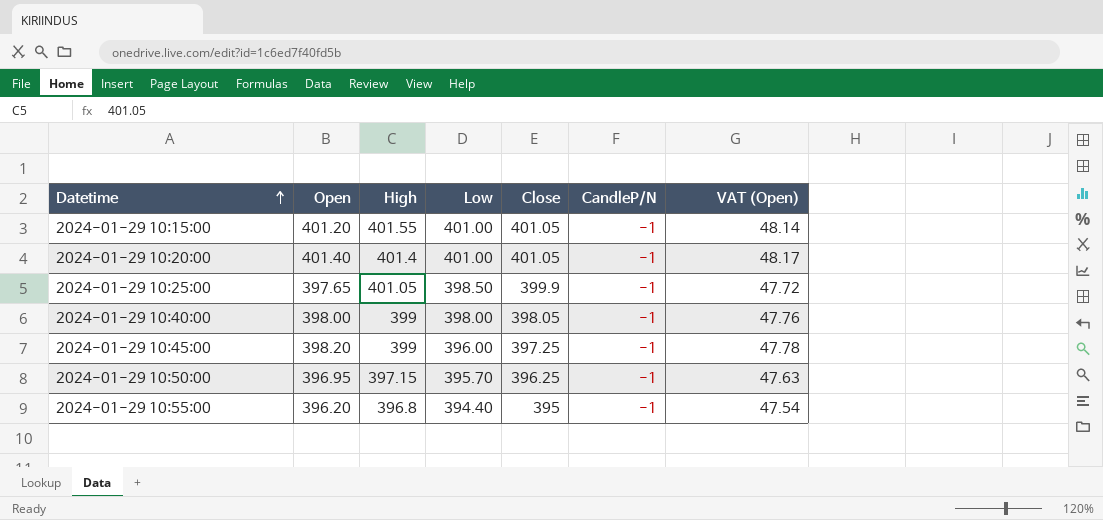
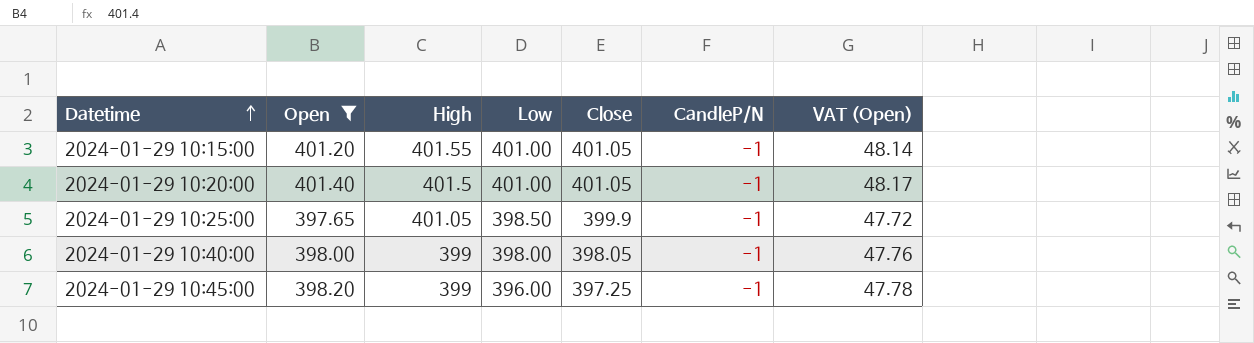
filter: none -> Open >= 397.65
2024-01-29 10:20:00 | High: 401.4 -> 401.5

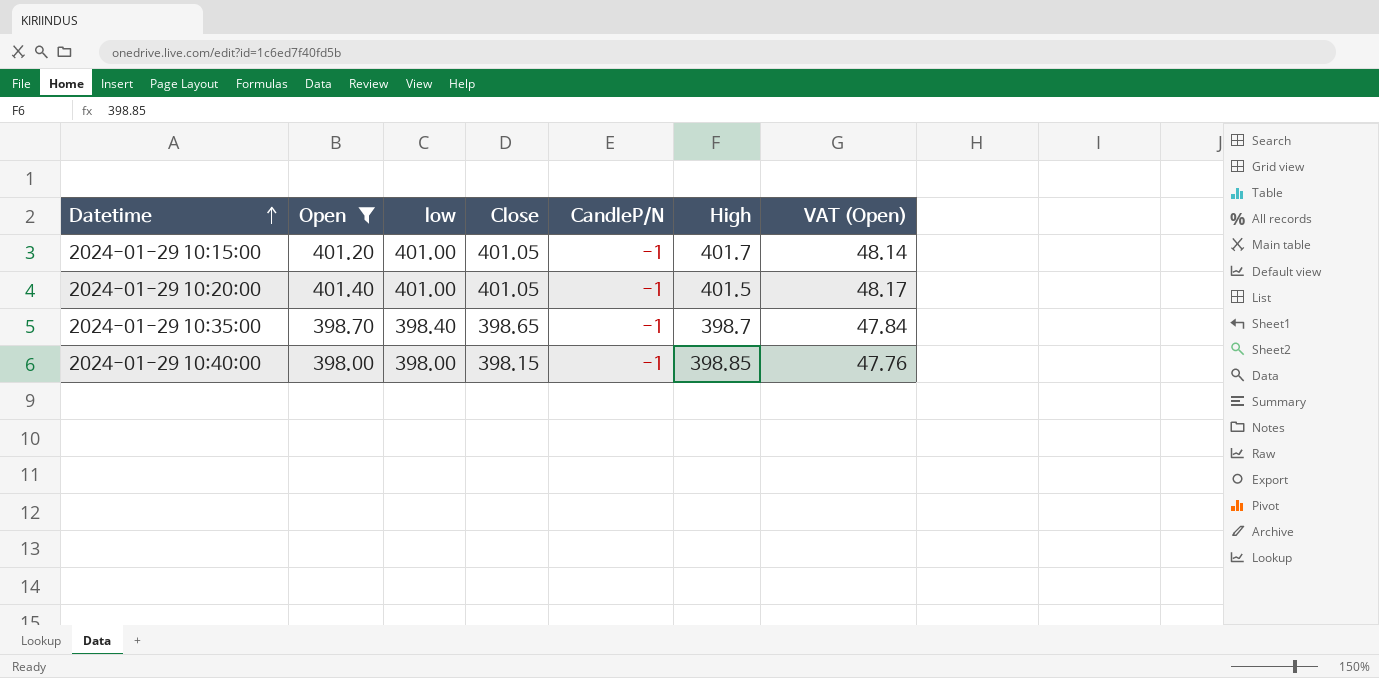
column name: Low -> low
column High | position: 3 -> 6
row 2024-01-29 10:25:00: 397.65 | 401.05 | 398.50 | 399.9 | -1 | 47.72 -> none
row 2024-01-29 10:45:00: 398.20 | 399 | 396.00 | 397.25 | -1 | 47.78 -> none
2024-01-29 10:15:00 | High: 401.55 -> 401.7
row 2024-01-29 10:35:00: none -> 398.70 | 398.40 | 398.65 | -1 | 398.7 | 47.84
2024-01-29 10:40:00 | Close: 398.05 -> 398.15
2024-01-29 10:40:00 | High: 399 -> 398.85

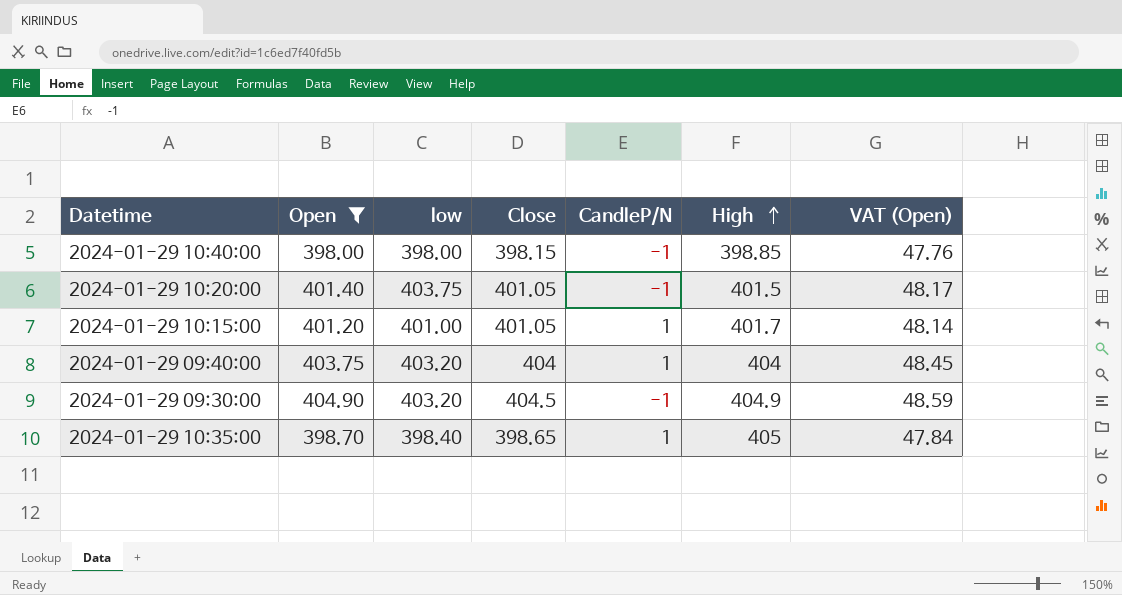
row order: Datetime ascending -> High ascending
2024-01-29 10:20:00 | low: 401.00 -> 403.75
2024-01-29 10:15:00 | CandleP/N: -1 -> 1
row 2024-01-29 09:40:00: none -> 403.75 | 403.20 | 404 | 1 | 404 | 48.45
row 2024-01-29 09:30:00: none -> 404.90 | 403.20 | 404.5 | -1 | 404.9 | 48.59
2024-01-29 10:35:00 | CandleP/N: -1 -> 1
2024-01-29 10:35:00 | High: 398.7 -> 405

